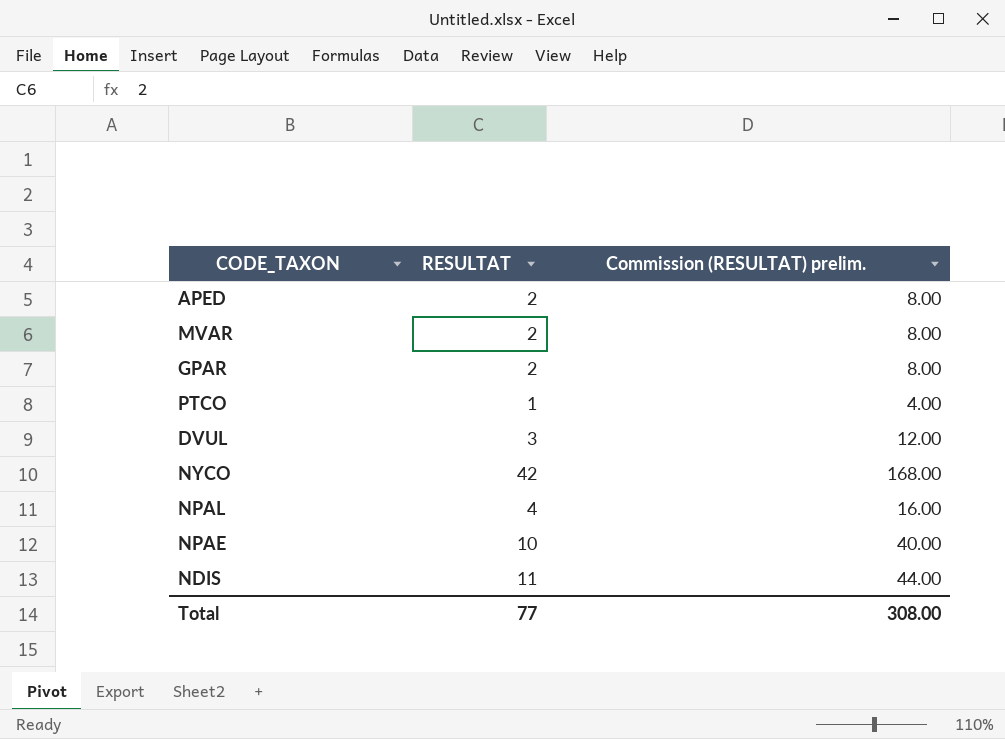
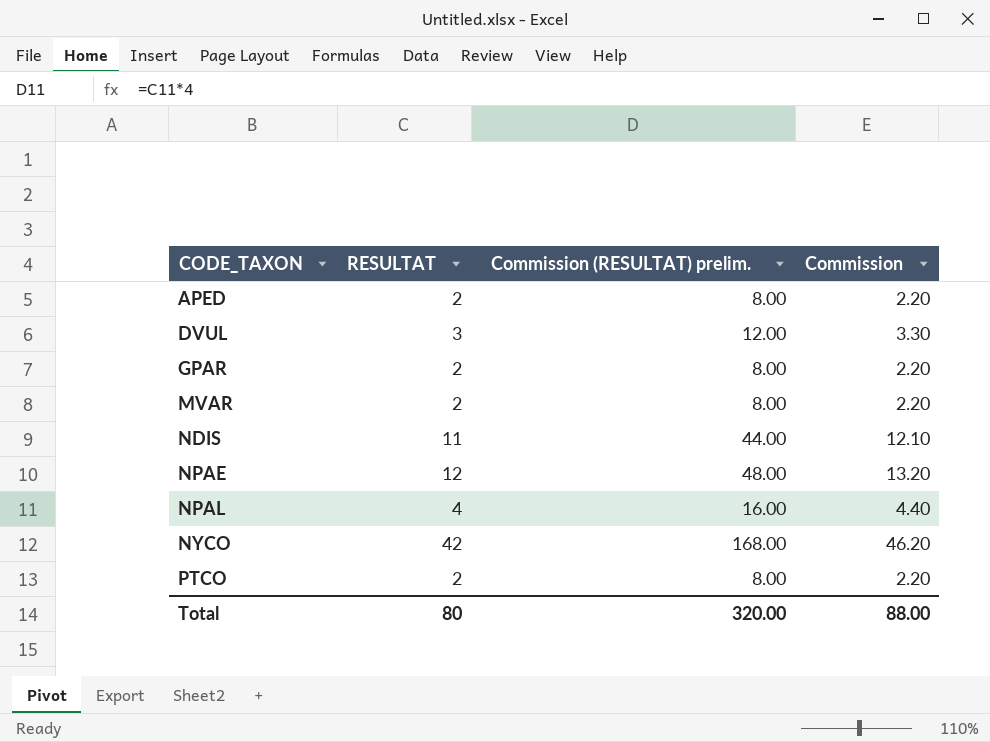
row order: none -> CODE_TAXON ascending
column Commission | formula: none -> [RESULTAT] * 1.1
NPAE | RESULTAT: 10 -> 12
NPAE | Commission (RESULTAT) prelim.: 40.00 -> 48.00
PTCO | RESULTAT: 1 -> 2
PTCO | Commission (RESULTAT) prelim.: 4.00 -> 8.00
Total | RESULTAT: 77 -> 80
Total | Commission (RESULTAT) prelim.: 308.00 -> 320.00

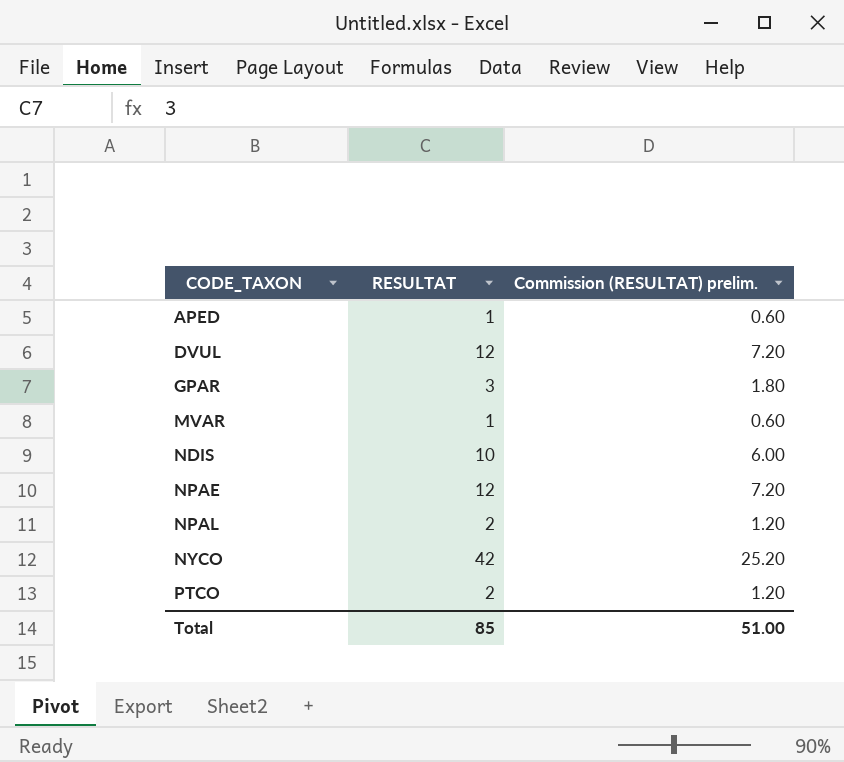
column Commission | formula: [RESULTAT] * 1.1 -> none
column Commission (RESULTAT) prelim. | formula: [RESULTAT] * 4 -> [RESULTAT] * 0.6
APED | RESULTAT: 2 -> 1
DVUL | RESULTAT: 3 -> 12
GPAR | RESULTAT: 2 -> 3
MVAR | RESULTAT: 2 -> 1
NDIS | RESULTAT: 11 -> 10
NPAL | RESULTAT: 4 -> 2
Total | RESULTAT: 80 -> 85
Total | Commission (RESULTAT) prelim.: 320.00 -> 51.00

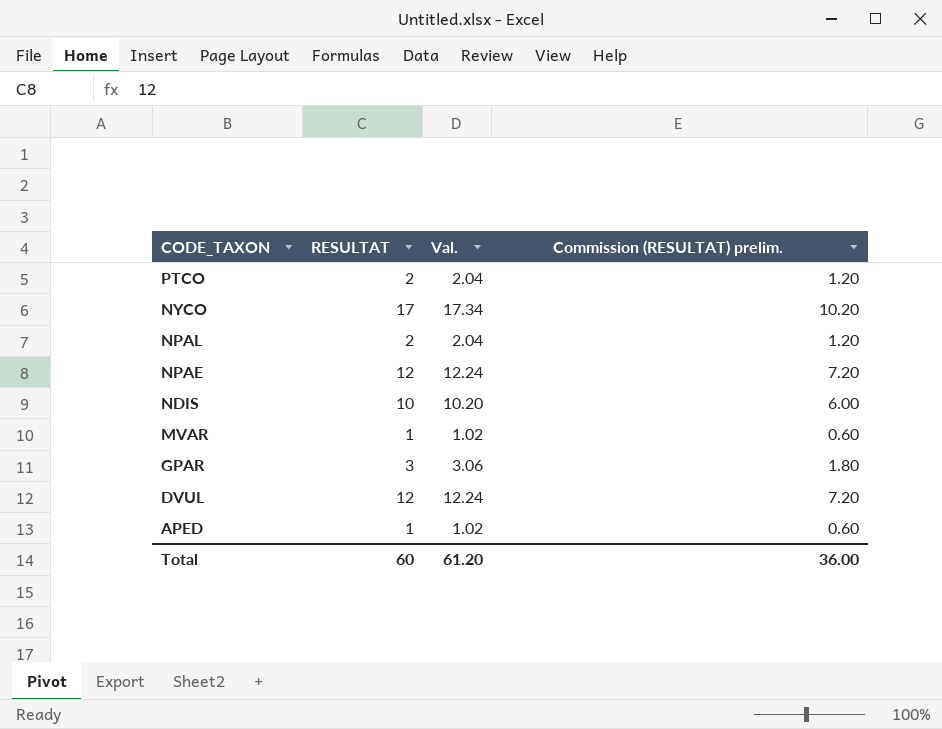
row order: CODE_TAXON ascending -> CODE_TAXON descending
column Val. | formula: none -> [RESULTAT] * 1.02
NYCO | RESULTAT: 42 -> 17
NYCO | Commission (RESULTAT) prelim.: 25.20 -> 10.20
Total | RESULTAT: 85 -> 60
Total | Commission (RESULTAT) prelim.: 51.00 -> 36.00

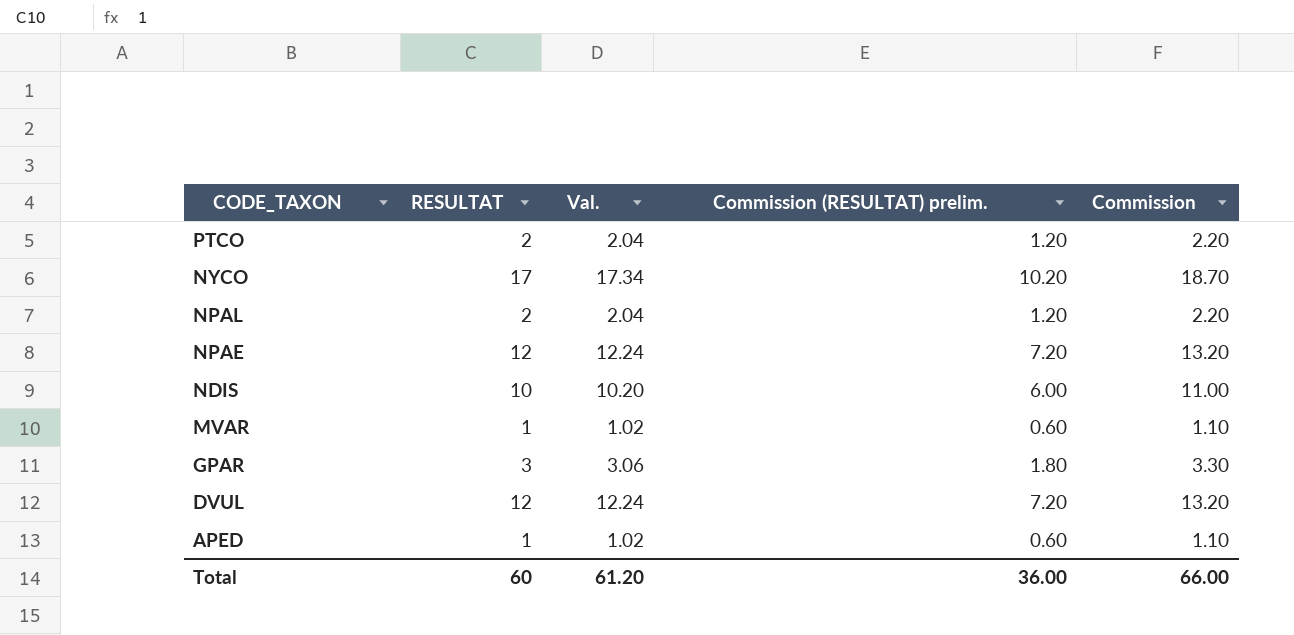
column Commission | formula: none -> [RESULTAT] * 1.1

